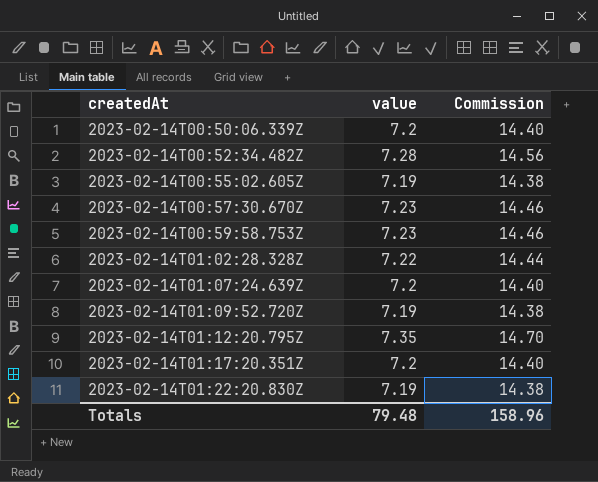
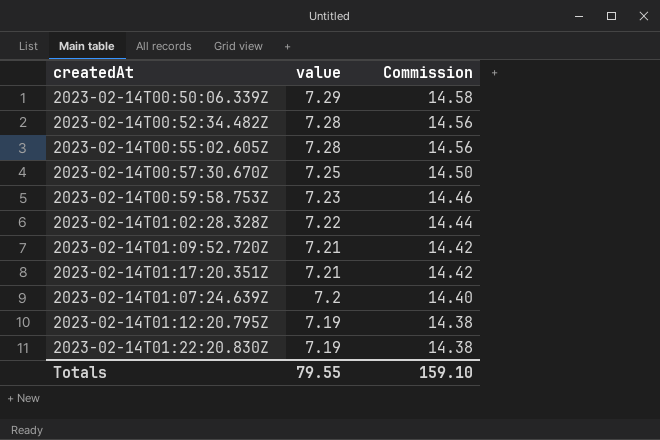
row order: createdAt ascending -> value descending
2023-02-14T00:50:06.339Z | value: 7.2 -> 7.29
2023-02-14T00:50:06.339Z | Commission: 14.40 -> 14.58
2023-02-14T00:55:02.605Z | value: 7.19 -> 7.28
2023-02-14T00:55:02.605Z | Commission: 14.38 -> 14.56
2023-02-14T00:57:30.670Z | value: 7.23 -> 7.25
2023-02-14T00:57:30.670Z | Commission: 14.46 -> 14.50
2023-02-14T01:09:52.720Z | value: 7.19 -> 7.21
2023-02-14T01:09:52.720Z | Commission: 14.38 -> 14.42
2023-02-14T01:17:20.351Z | value: 7.2 -> 7.21
2023-02-14T01:17:20.351Z | Commission: 14.40 -> 14.42
2023-02-14T01:12:20.795Z | value: 7.35 -> 7.19
2023-02-14T01:12:20.795Z | Commission: 14.70 -> 14.38
Totals | value: 79.48 -> 79.55
Totals | Commission: 158.96 -> 159.10

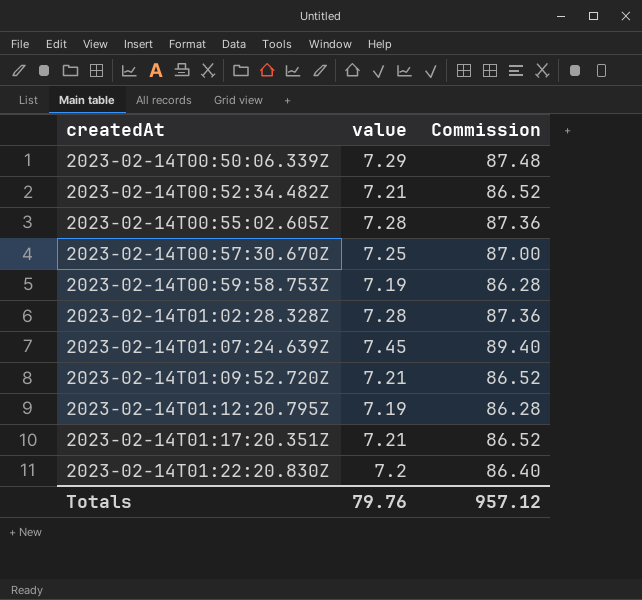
row order: value descending -> createdAt ascending
column Commission | formula: [value] * 2 -> [value] * 12
2023-02-14T00:52:34.482Z | value: 7.28 -> 7.21
2023-02-14T00:59:58.753Z | value: 7.23 -> 7.19
2023-02-14T01:02:28.328Z | value: 7.22 -> 7.28
2023-02-14T01:07:24.639Z | value: 7.2 -> 7.45
2023-02-14T01:22:20.830Z | value: 7.19 -> 7.2
Totals | value: 79.55 -> 79.76
Totals | Commission: 159.10 -> 957.12

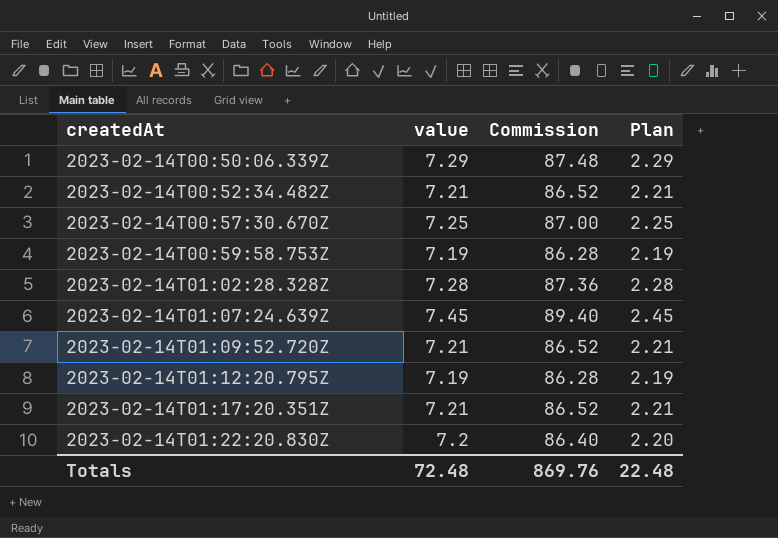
column Plan | formula: none -> [value] - 5
row 2023-02-14T00:55:02.605Z: 7.28 | 87.36 -> none
Totals | value: 79.76 -> 72.48
Totals | Commission: 957.12 -> 869.76

